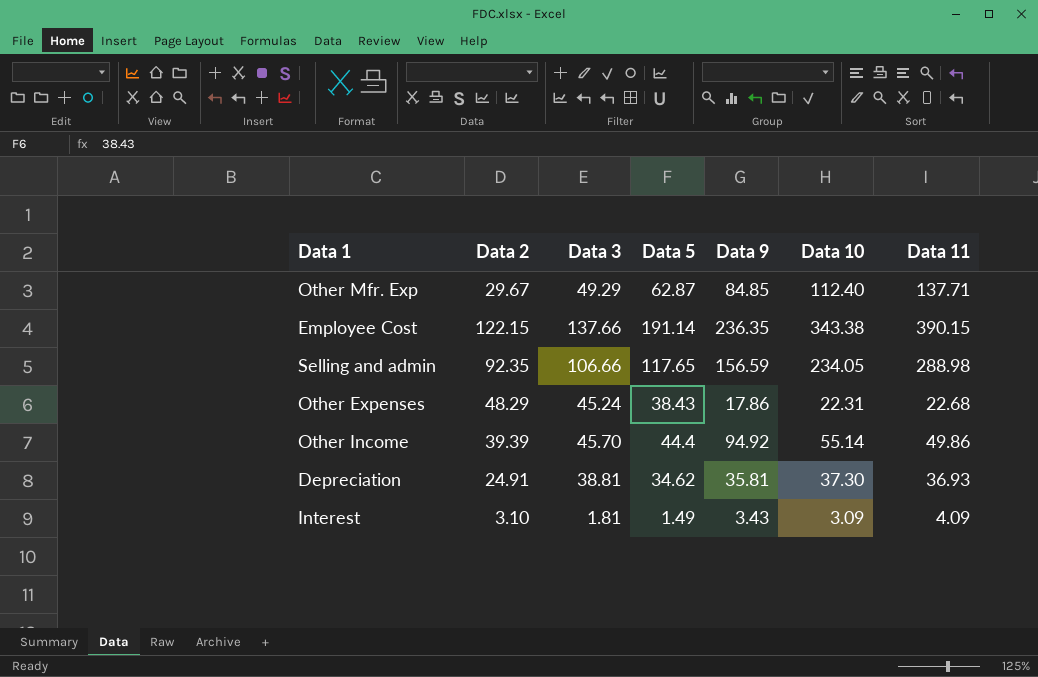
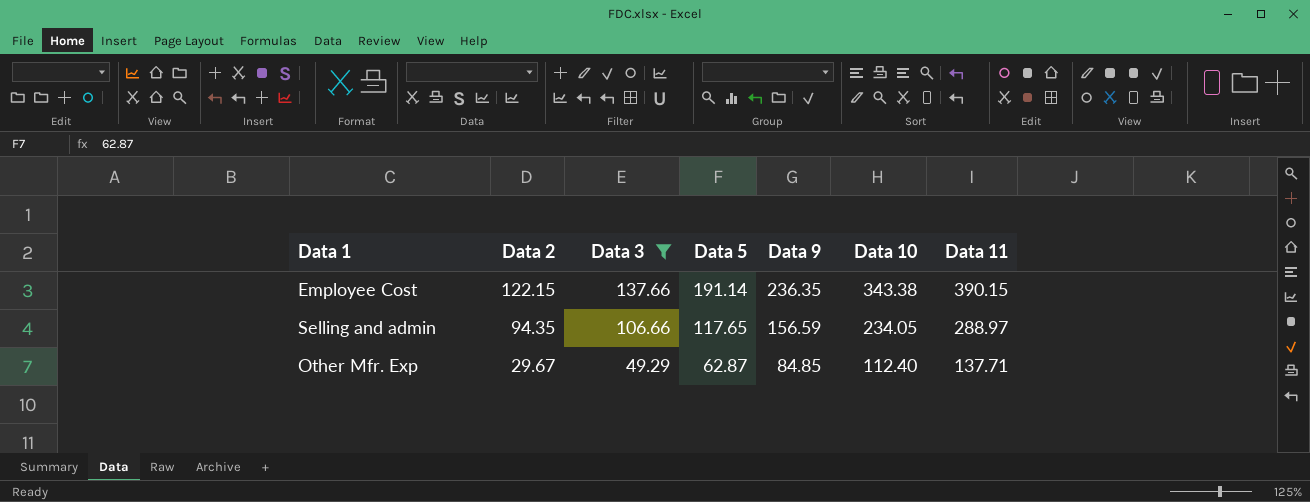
filter: none -> Data 3 >= 49.29
row order: none -> Data 2 descending
Selling and admin | Data 2: 92.35 -> 94.35
Selling and admin | Data 11: 288.98 -> 288.97

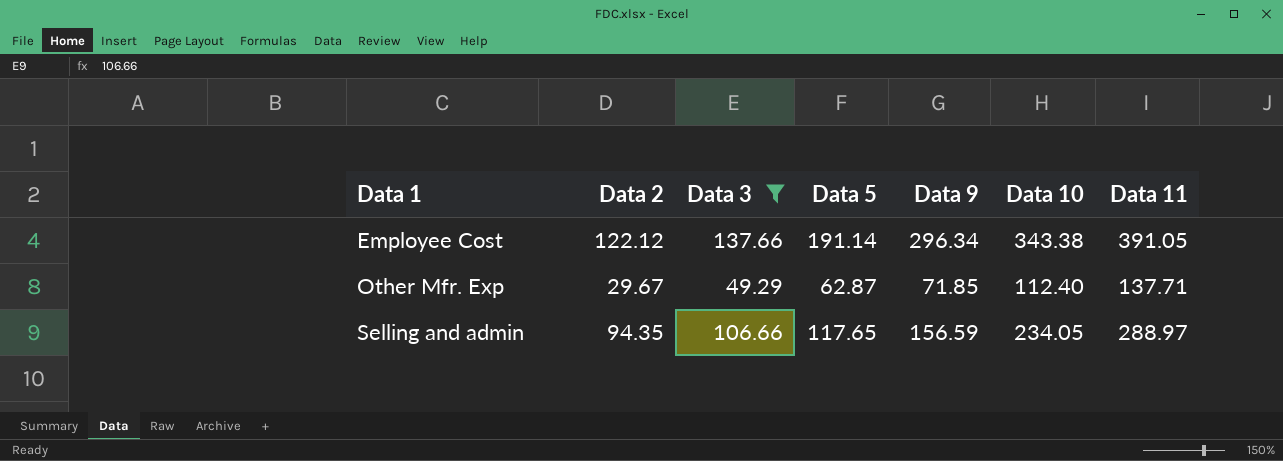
row order: Data 2 descending -> Data 1 ascending
Employee Cost | Data 2: 122.15 -> 122.12
Employee Cost | Data 9: 236.35 -> 296.34
Employee Cost | Data 11: 390.15 -> 391.05
Other Mfr. Exp | Data 9: 84.85 -> 71.85

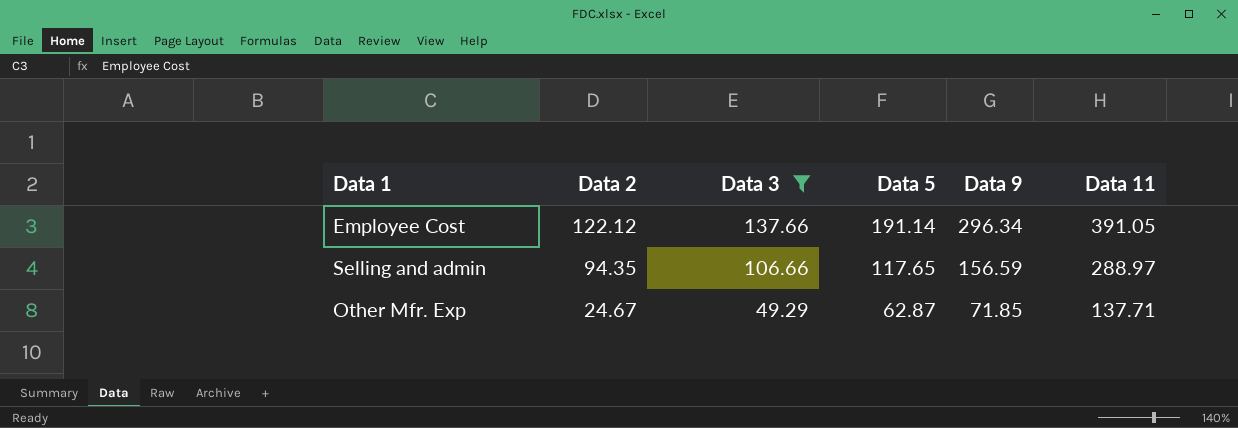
row order: Data 1 ascending -> Data 2 descending
column Data 10 | position: 6 -> none
Other Mfr. Exp | Data 2: 29.67 -> 24.67

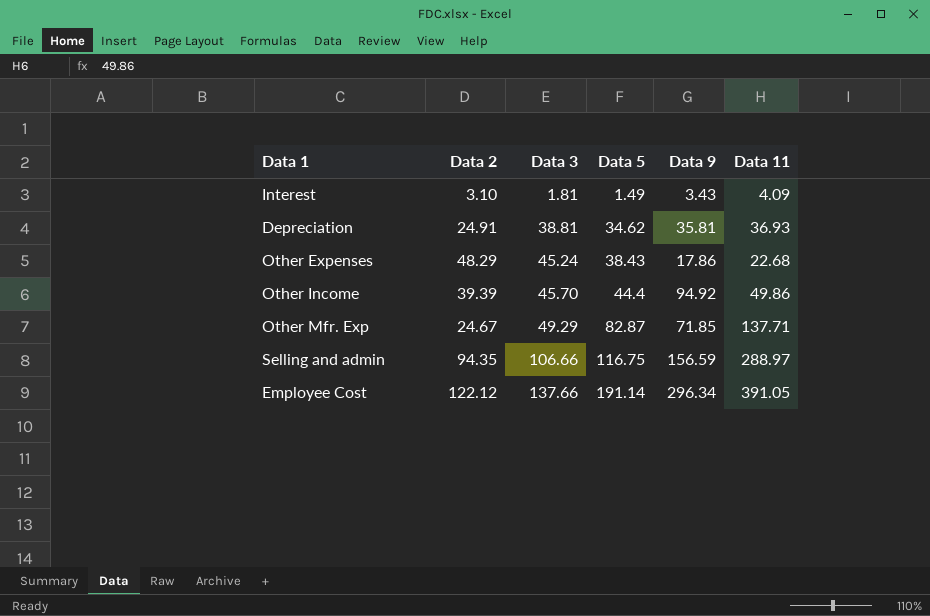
filter: Data 3 >= 49.29 -> none
row order: Data 2 descending -> Data 3 ascending
Other Mfr. Exp | Data 5: 62.87 -> 82.87
Selling and admin | Data 5: 117.65 -> 116.75

